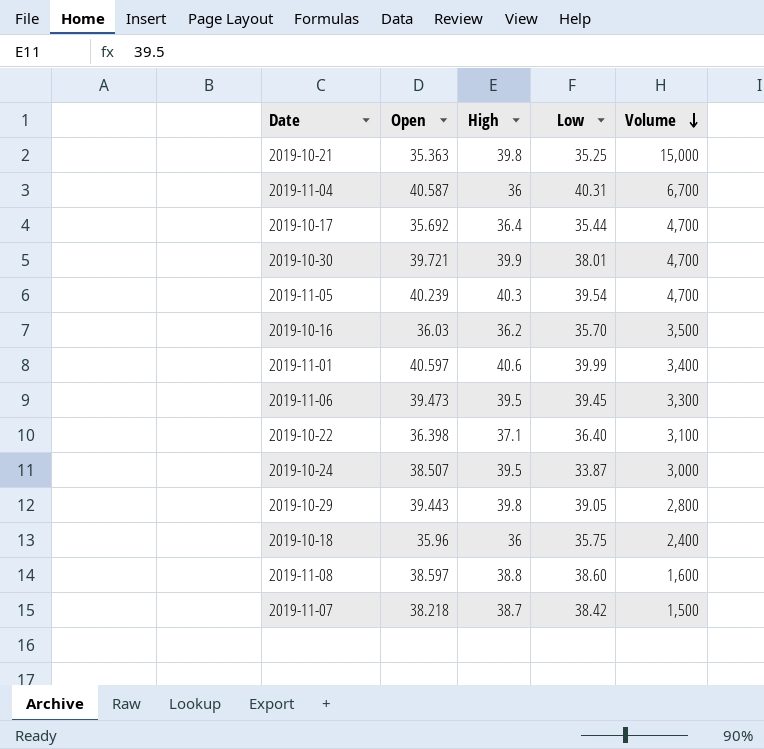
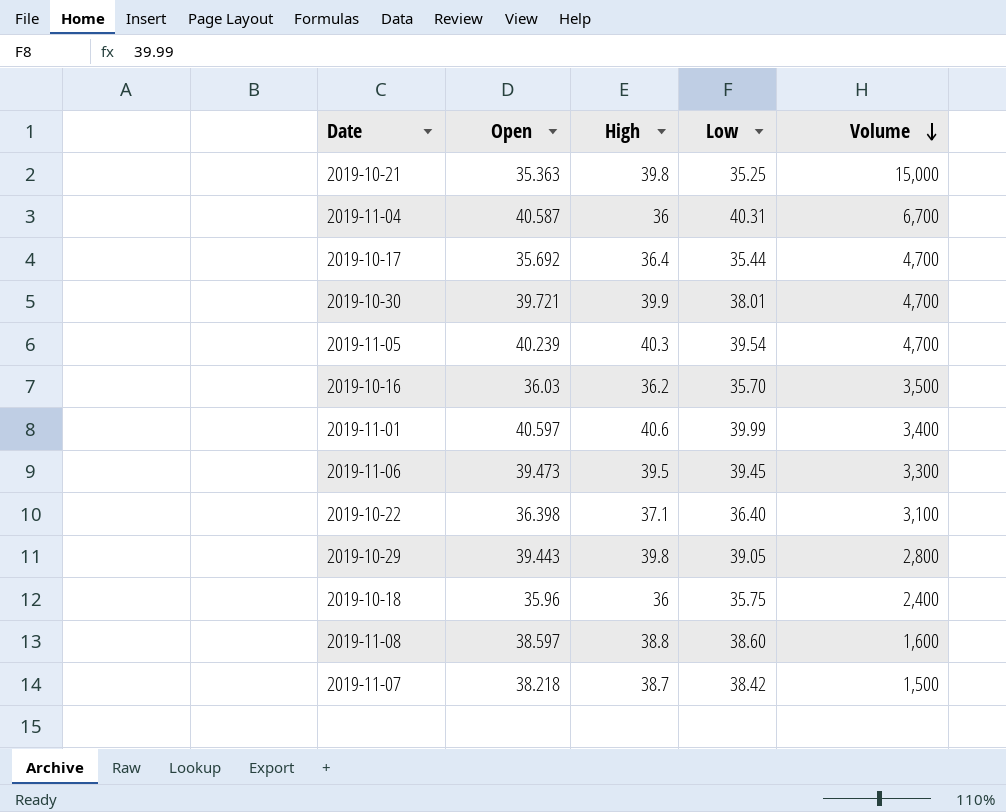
row 2019-10-24: 38.507 | 39.5 | 33.87 | 3,000 -> none

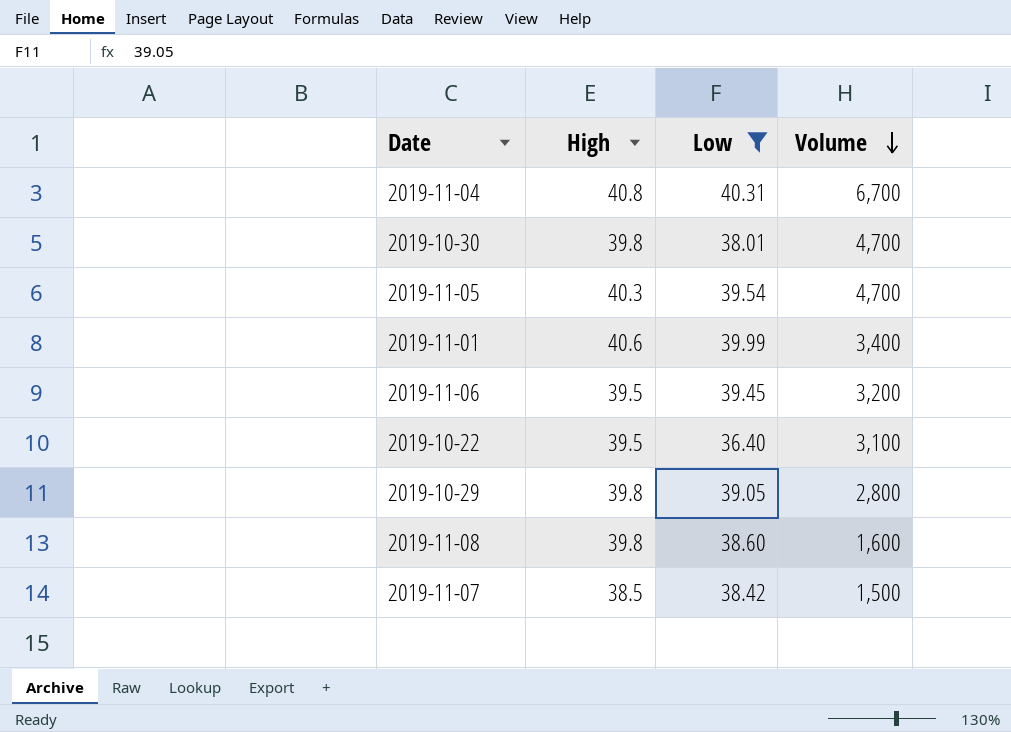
filter: none -> Low >= 36.40
column Open | position: 2 -> none
2019-11-04 | High: 36 -> 40.8
2019-10-30 | High: 39.9 -> 39.8
2019-11-06 | Volume: 3,300 -> 3,200
2019-10-22 | High: 37.1 -> 39.5
2019-11-08 | High: 38.8 -> 39.8
2019-11-07 | High: 38.7 -> 38.5

